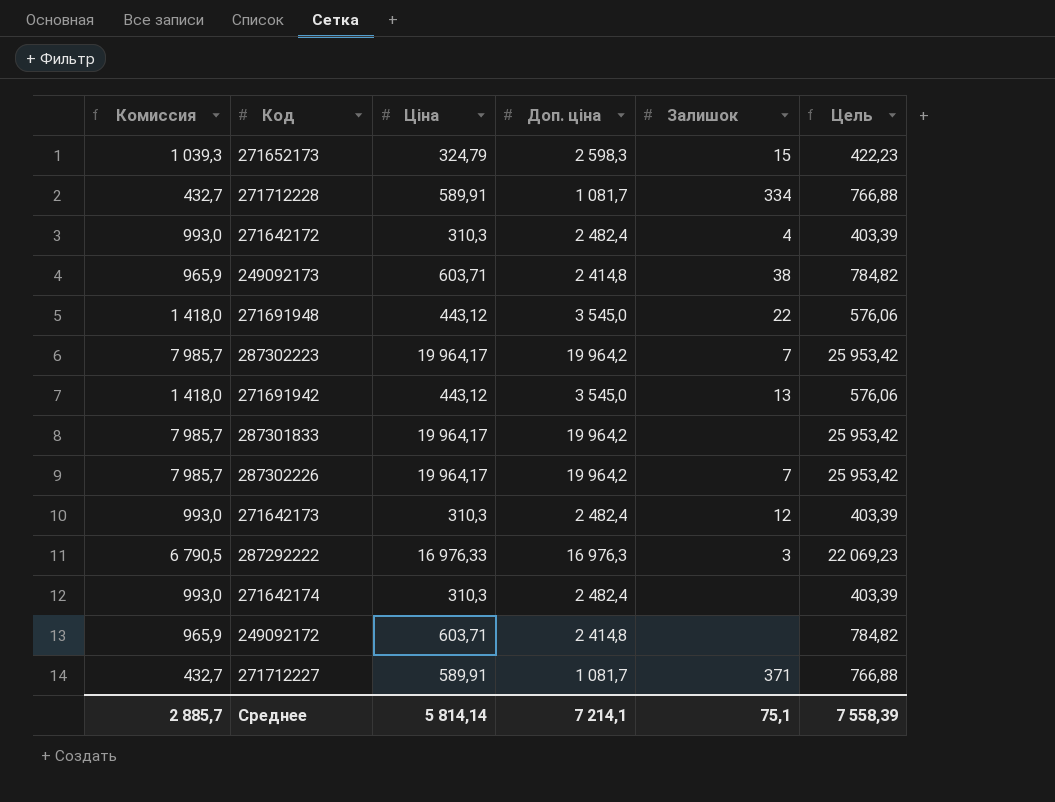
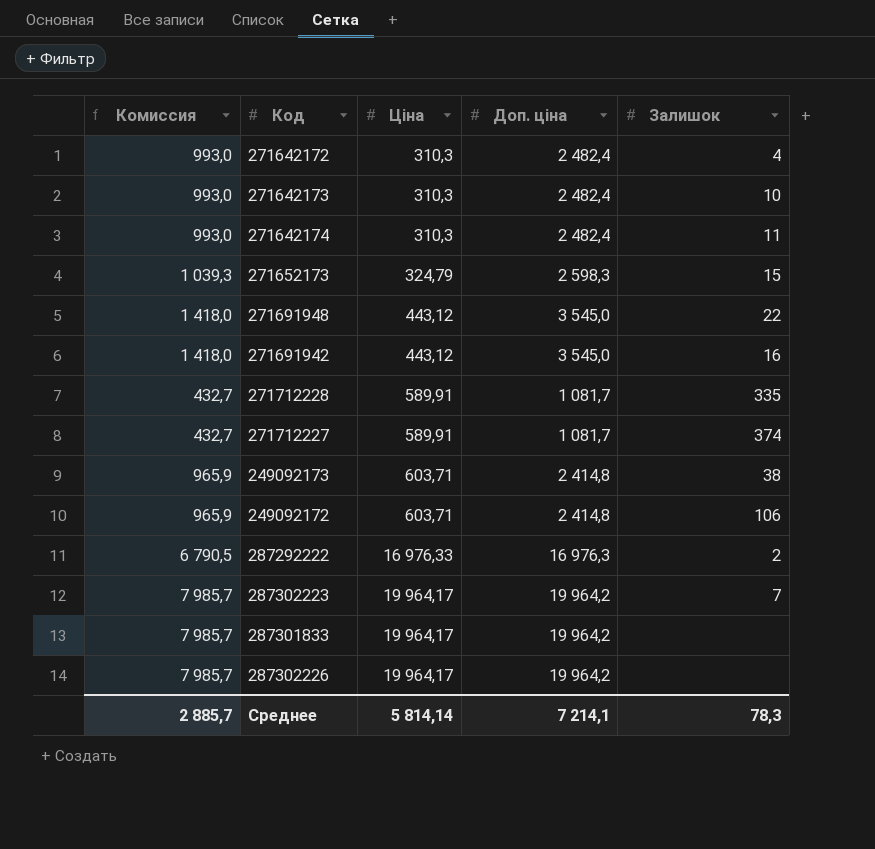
row order: none -> Ціна ascending
column Цель | formula: [Ціна] * 1,3 -> none
271642173 | Залишок: 12 -> 10
271642174 | Залишок: none -> 11
271691942 | Залишок: 13 -> 16
271712228 | Залишок: 334 -> 335
271712227 | Залишок: 371 -> 374
249092172 | Залишок: none -> 106
287292222 | Залишок: 3 -> 2
287302226 | Залишок: 7 -> none
Среднее | Залишок: 75,1 -> 78,3

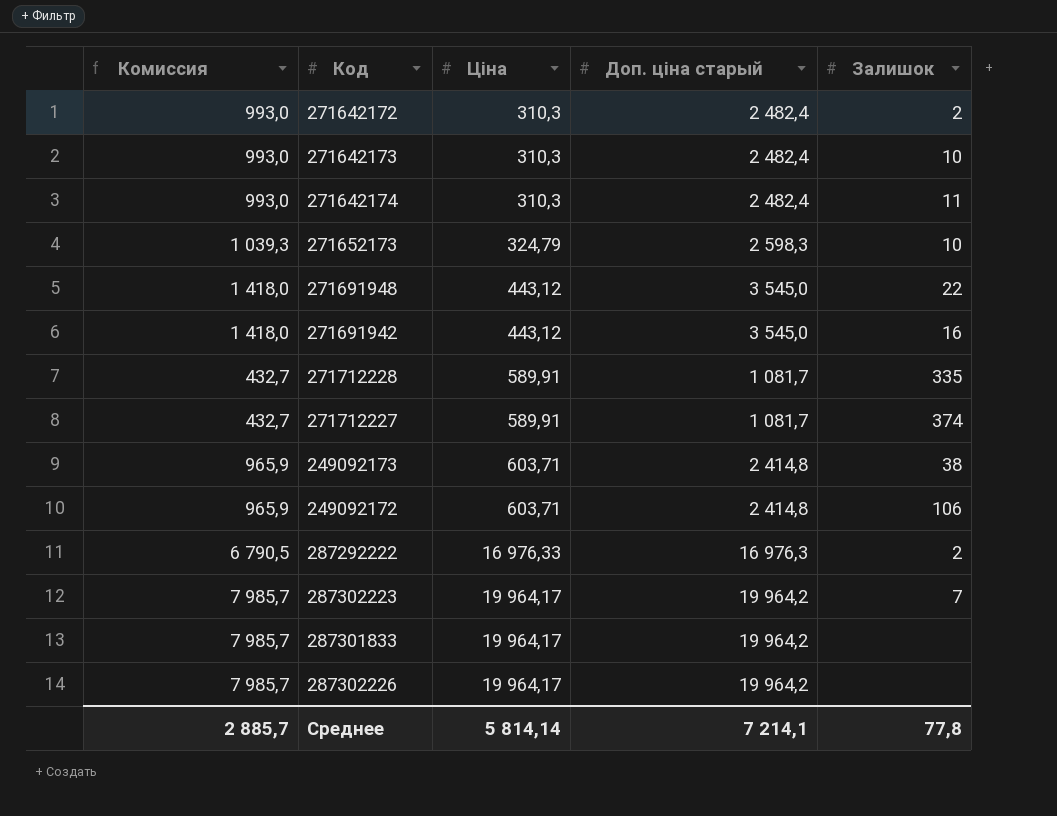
column name: Доп. ціна -> Доп. ціна старый
271642172 | Залишок: 4 -> 2
271652173 | Залишок: 15 -> 10
Среднее | Залишок: 78,3 -> 77,8

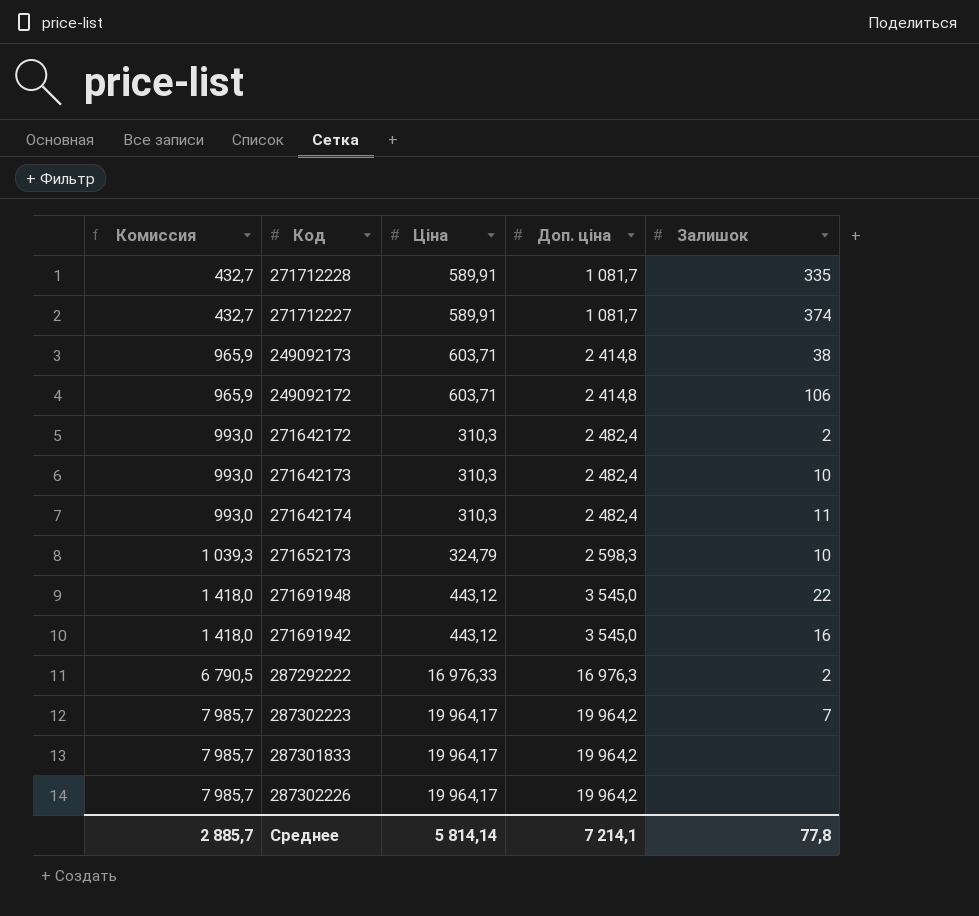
row order: Ціна ascending -> Комиссия ascending
column name: Доп. ціна старый -> Доп. ціна

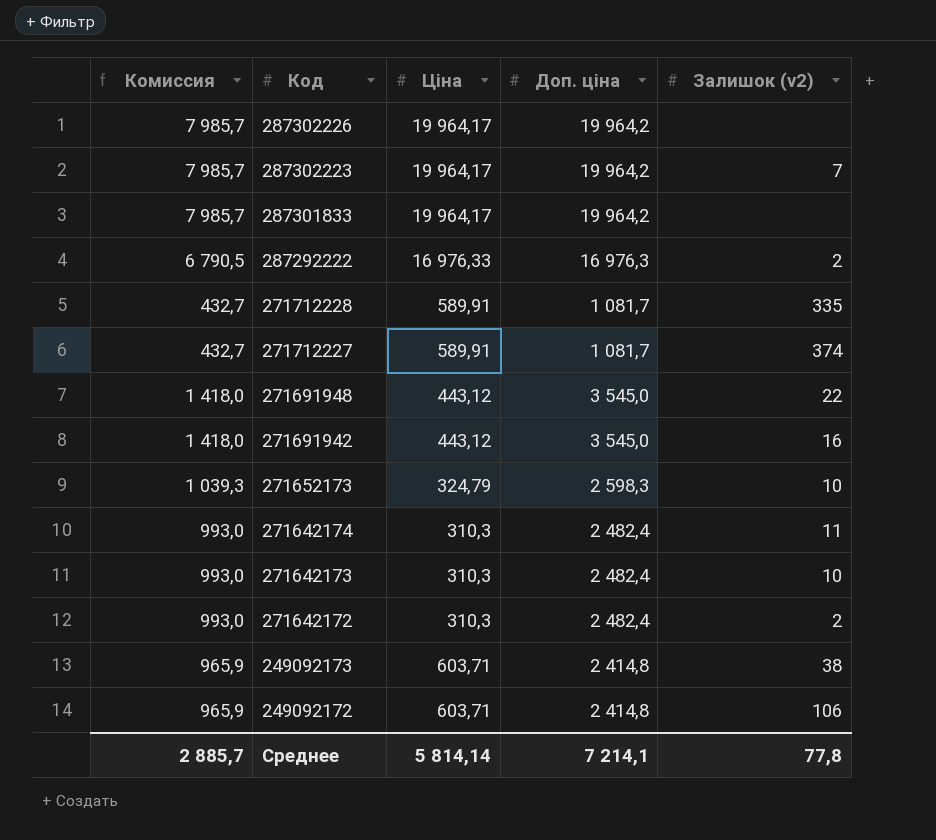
row order: Комиссия ascending -> Код descending
column name: Залишок -> Залишок (v2)

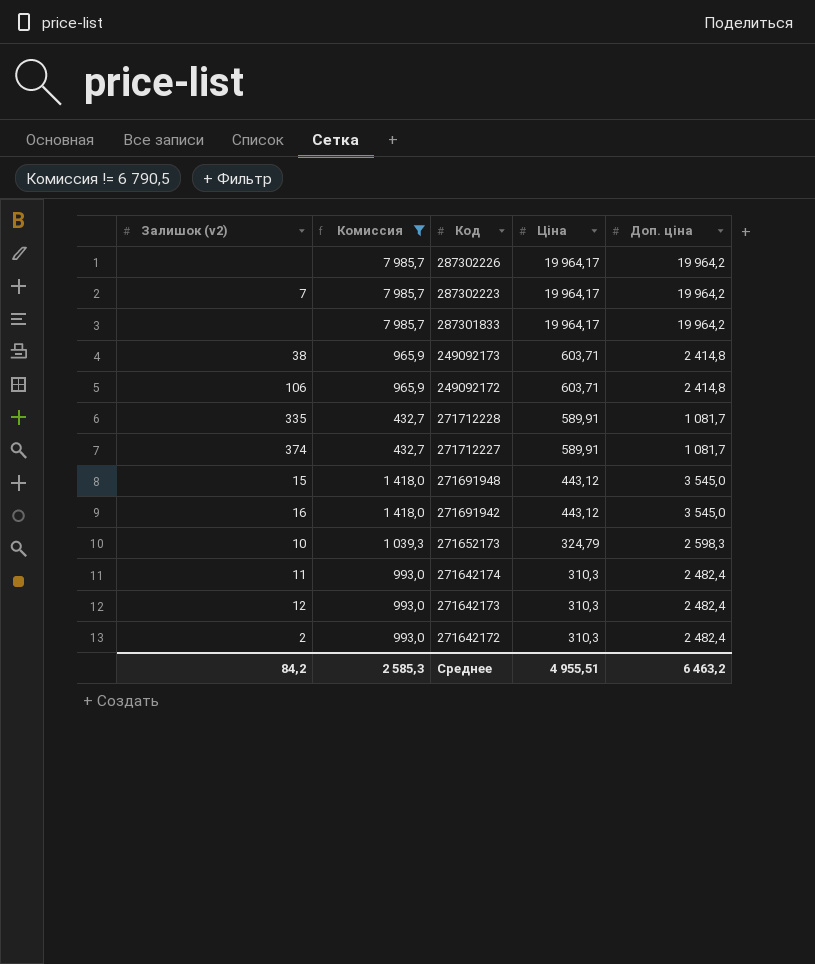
filter: none -> Комиссия != 6 790,5
row order: Код descending -> Ціна descending
column Залишок (v2) | position: 5 -> 1
271691948 | Залишок (v2): 22 -> 15
271642173 | Залишок (v2): 10 -> 12
Среднее | Залишок (v2): 77,8 -> 84,2
Среднее | Комиссия: 2 885,7 -> 2 585,3
Среднее | Ціна: 5 814,14 -> 4 955,51
Среднее | Доп. ціна: 7 214,1 -> 6 463,2

